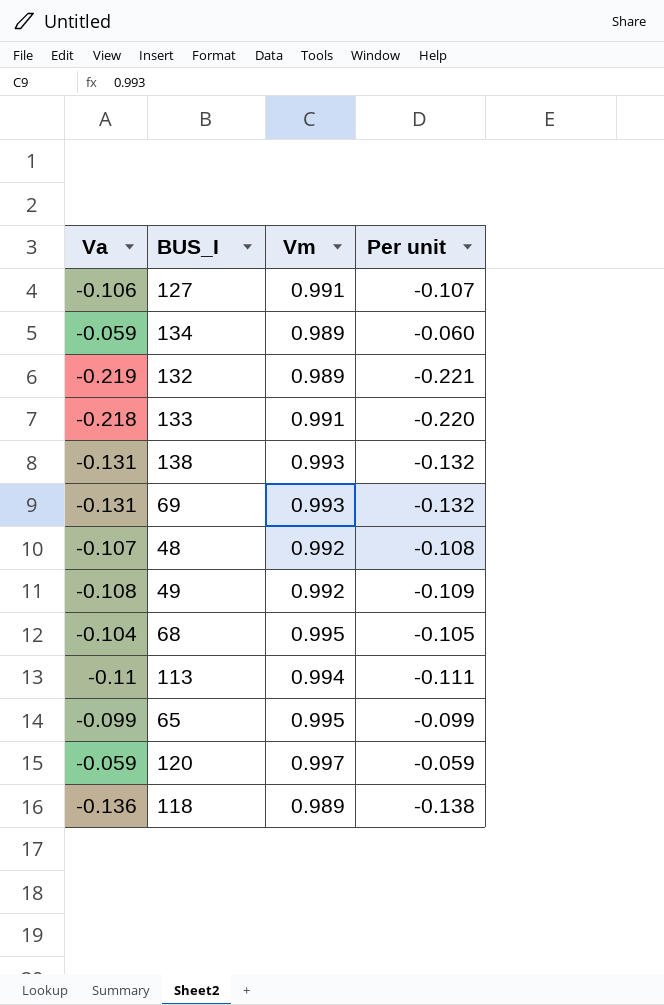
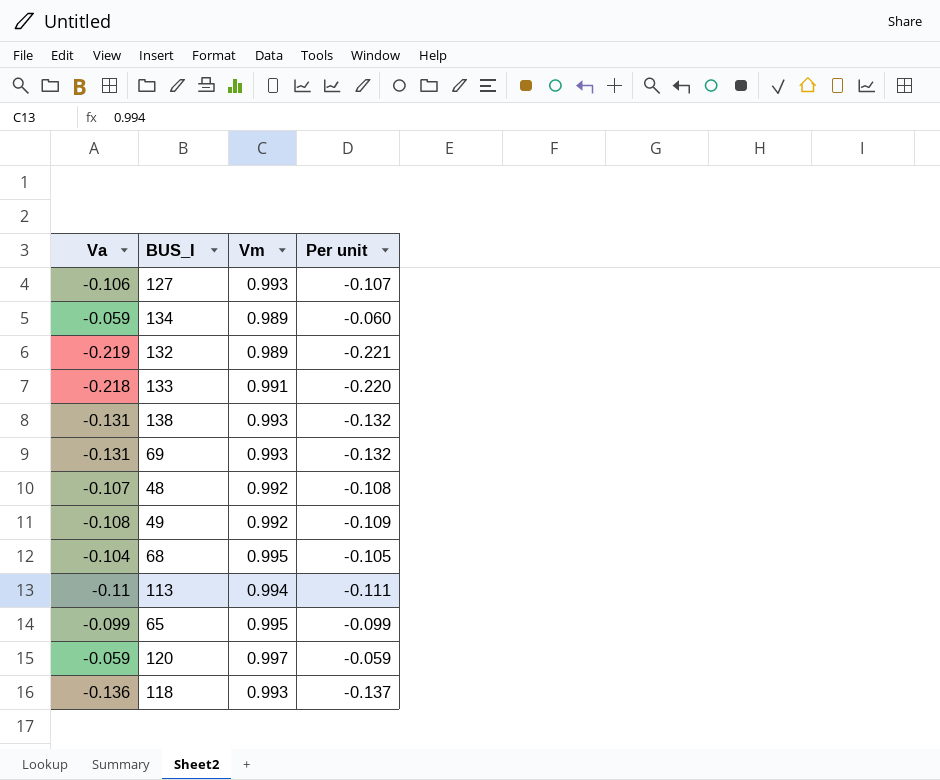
127 | Vm: 0.991 -> 0.993
118 | Vm: 0.989 -> 0.993
118 | Per unit: -0.138 -> -0.137

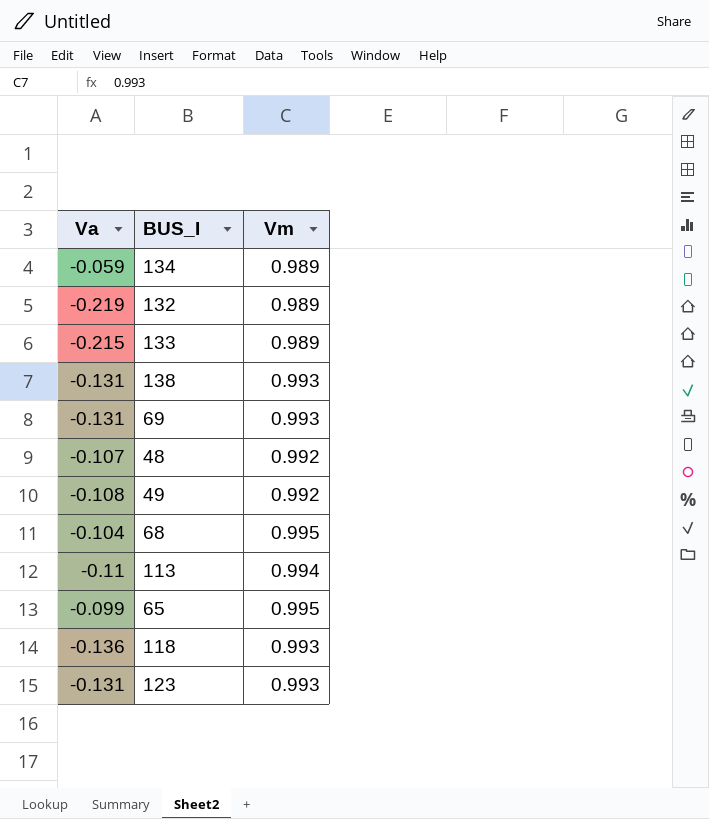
column Per unit | formula: [Va] / [Vm] -> none
row 127: -0.106 | 0.993 | -0.107 -> none
row 120: -0.059 | 0.997 | -0.059 -> none
133 | Va: -0.218 -> -0.215
133 | Vm: 0.991 -> 0.989
row 123: none -> -0.131 | 0.993

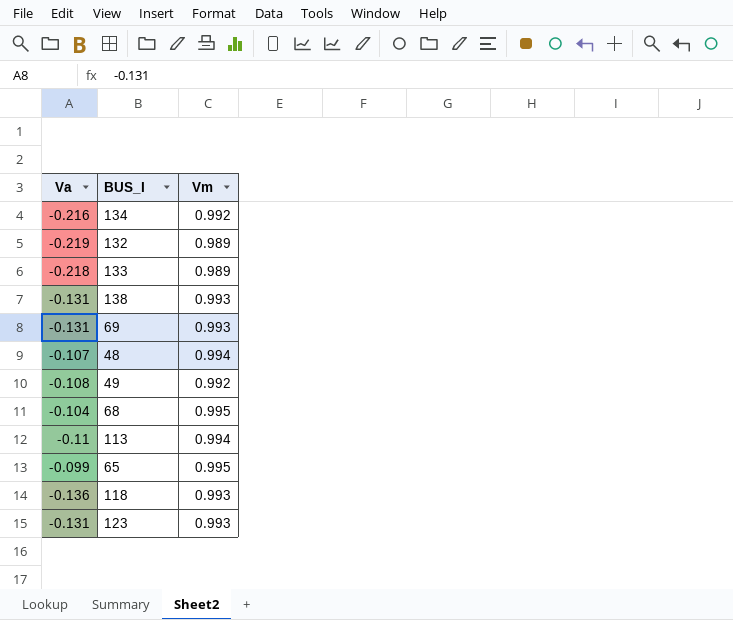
134 | Va: -0.059 -> -0.216
134 | Vm: 0.989 -> 0.992
133 | Va: -0.215 -> -0.218
48 | Vm: 0.992 -> 0.994

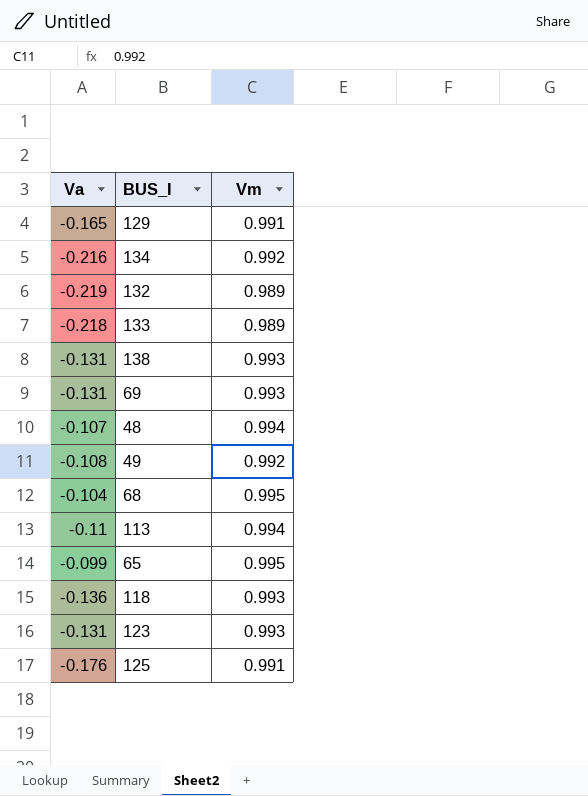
row 129: none -> -0.165 | 0.991
row 125: none -> -0.176 | 0.991

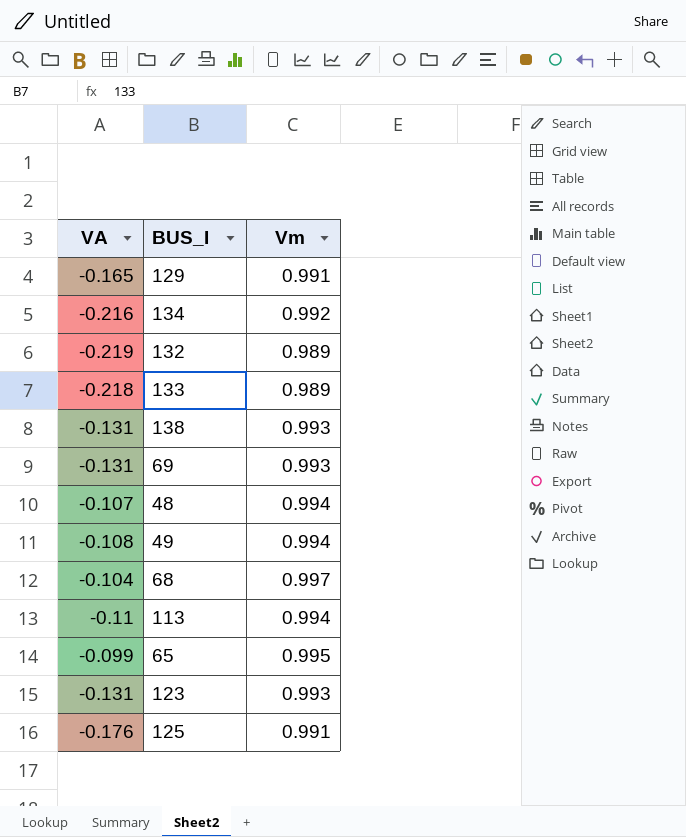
column name: Va -> VA
row 118: -0.136 | 0.993 -> none
49 | Vm: 0.992 -> 0.994
68 | Vm: 0.995 -> 0.997

